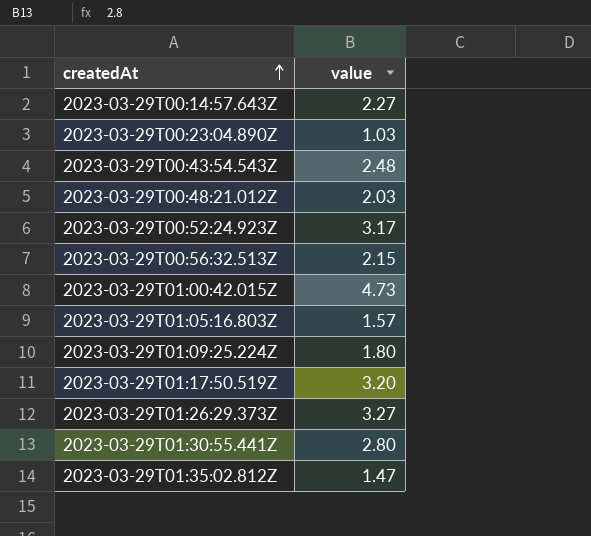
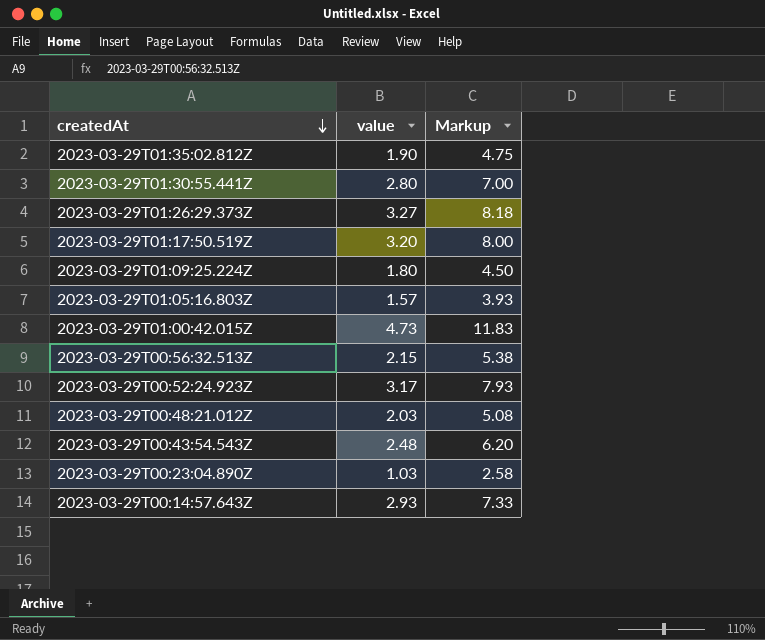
row order: createdAt ascending -> createdAt descending
column Markup | formula: none -> [value] * 2.5
2023-03-29T01:35:02.812Z | value: 1.47 -> 1.90
2023-03-29T00:14:57.643Z | value: 2.27 -> 2.93

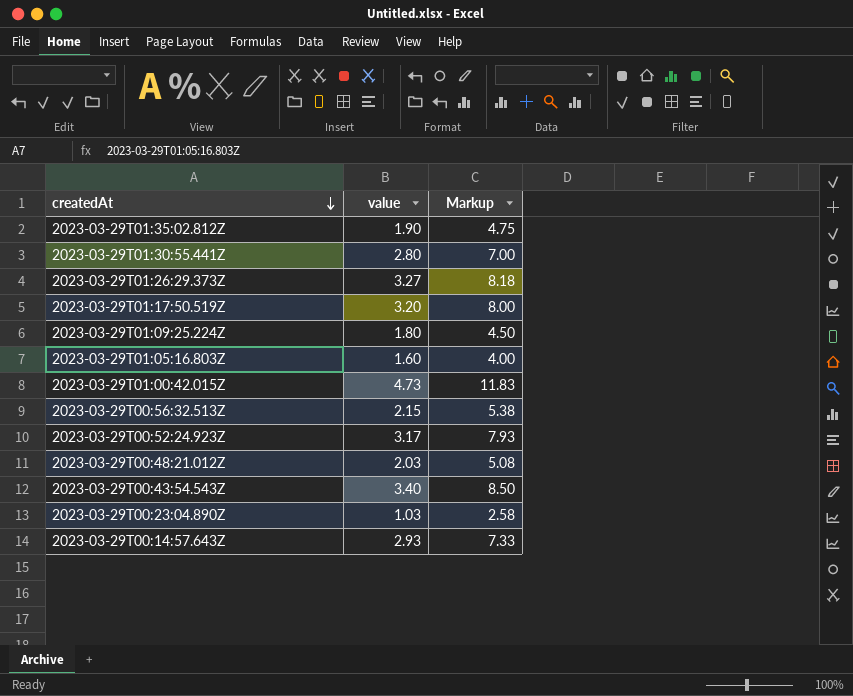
2023-03-29T01:05:16.803Z | value: 1.57 -> 1.60
2023-03-29T01:05:16.803Z | Markup: 3.93 -> 4.00
2023-03-29T00:43:54.543Z | value: 2.48 -> 3.40
2023-03-29T00:43:54.543Z | Markup: 6.20 -> 8.50

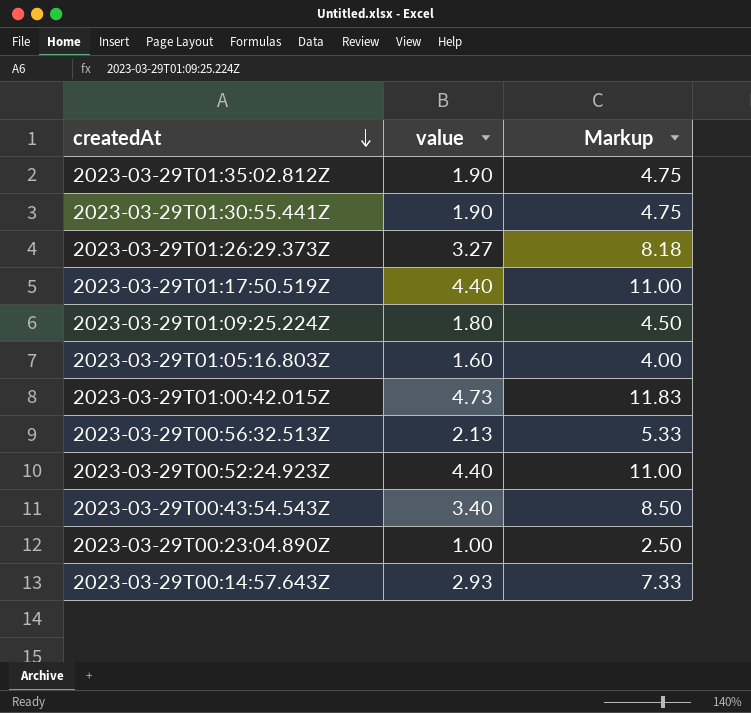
row 2023-03-29T00:48:21.012Z: 2.03 | 5.08 -> none
2023-03-29T01:30:55.441Z | value: 2.80 -> 1.90
2023-03-29T01:30:55.441Z | Markup: 7.00 -> 4.75
2023-03-29T01:17:50.519Z | value: 3.20 -> 4.40
2023-03-29T01:17:50.519Z | Markup: 8.00 -> 11.00
2023-03-29T00:56:32.513Z | value: 2.15 -> 2.13
2023-03-29T00:56:32.513Z | Markup: 5.38 -> 5.33
2023-03-29T00:52:24.923Z | value: 3.17 -> 4.40
2023-03-29T00:52:24.923Z | Markup: 7.93 -> 11.00
2023-03-29T00:23:04.890Z | value: 1.03 -> 1.00
2023-03-29T00:23:04.890Z | Markup: 2.58 -> 2.50

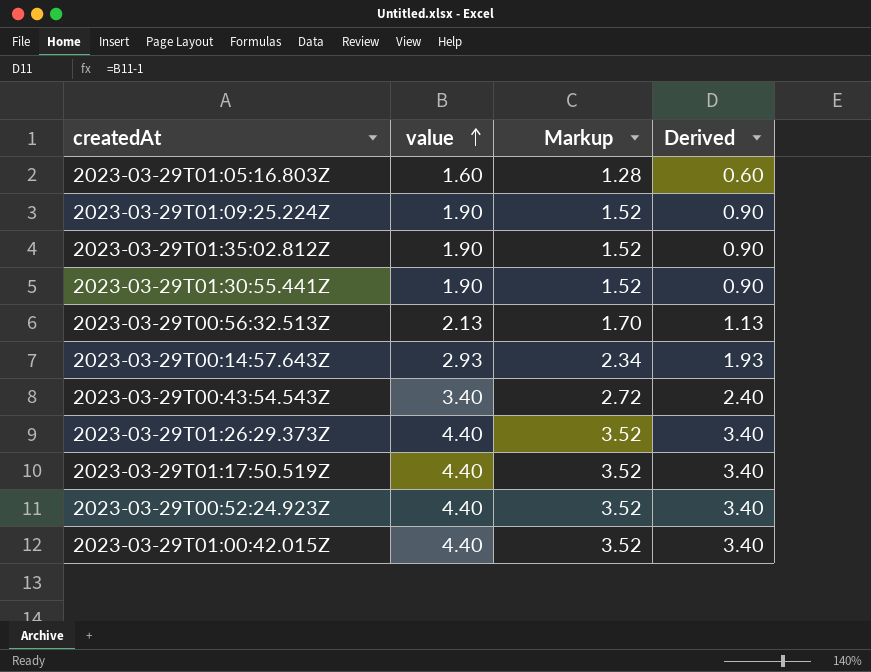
row order: createdAt descending -> value ascending
column Markup | formula: [value] * 2.5 -> [value] * 0.8
column Derived | formula: none -> [value] - 1
row 2023-03-29T00:23:04.890Z: 1.00 | 2.50 -> none
2023-03-29T01:09:25.224Z | value: 1.80 -> 1.90
2023-03-29T01:26:29.373Z | value: 3.27 -> 4.40
2023-03-29T01:00:42.015Z | value: 4.73 -> 4.40

